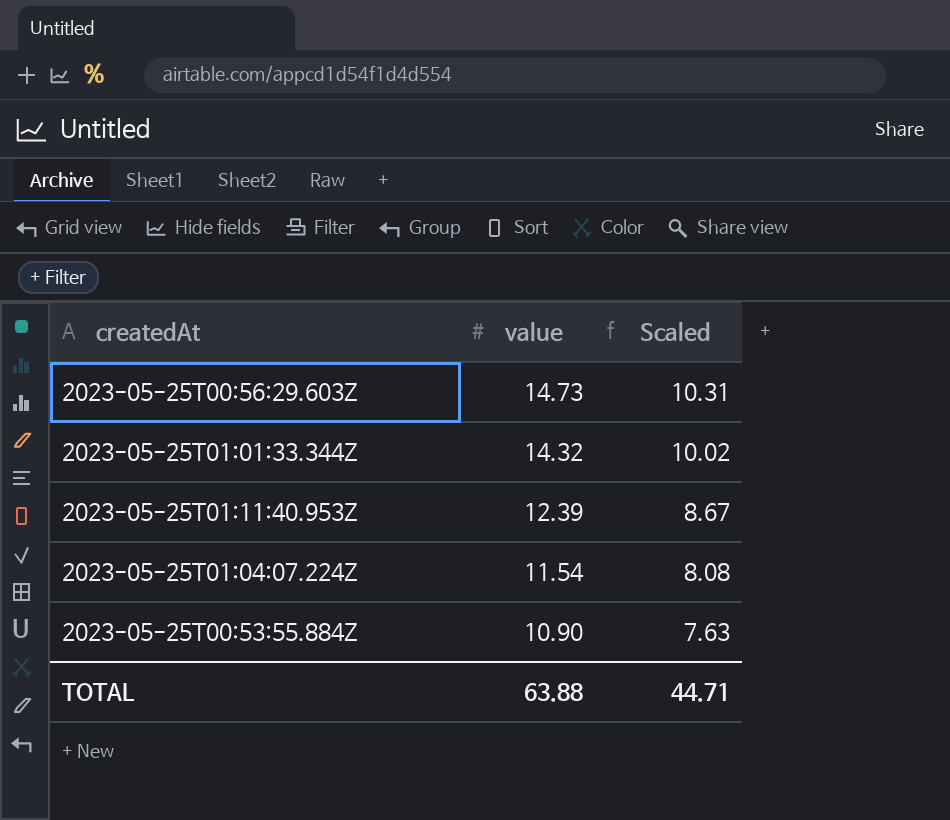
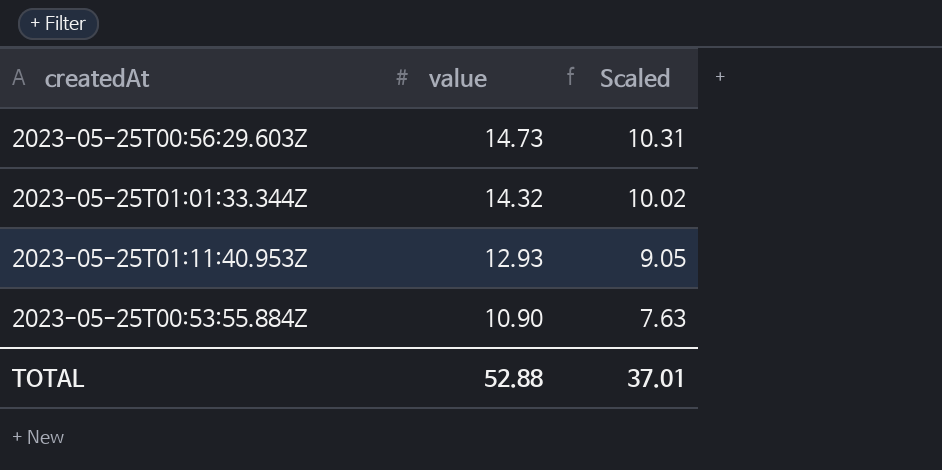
row 2023-05-25T01:04:07.224Z: 11.54 | 8.08 -> none
2023-05-25T01:11:40.953Z | value: 12.39 -> 12.93
2023-05-25T01:11:40.953Z | Scaled: 8.67 -> 9.05
TOTAL | value: 63.88 -> 52.88
TOTAL | Scaled: 44.71 -> 37.01

